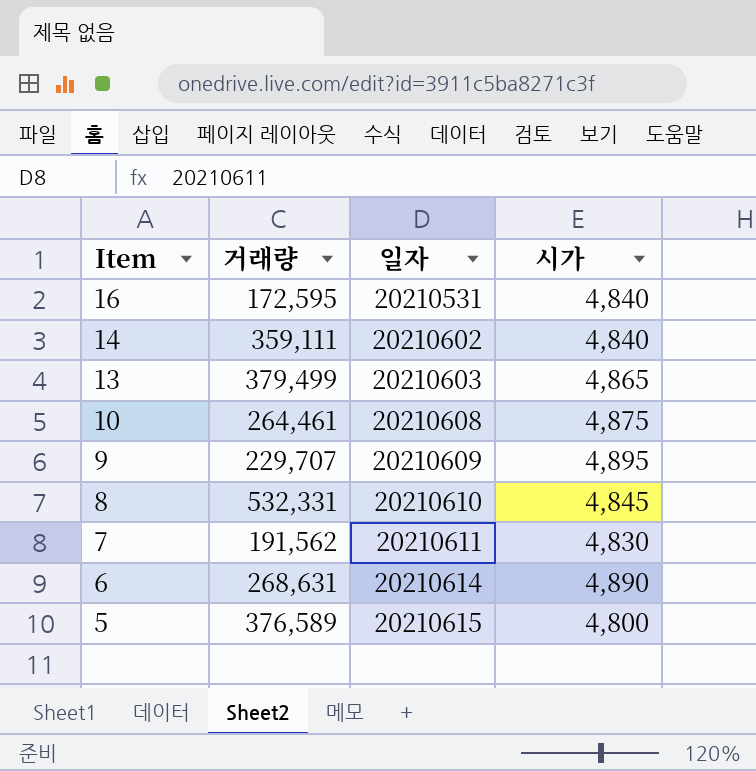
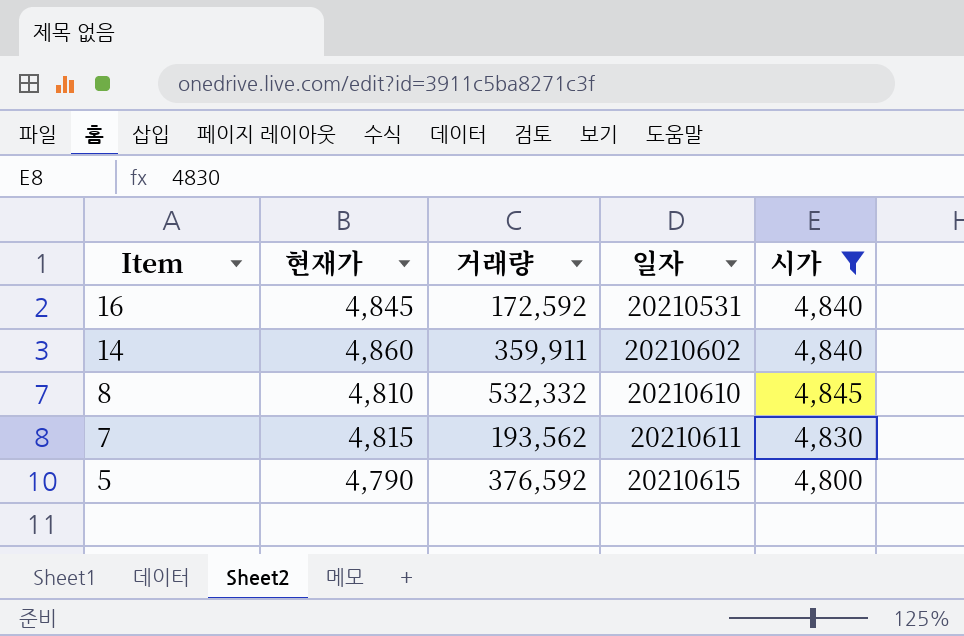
filter: none -> 시가 <= 4,845
column 현재가 | position: none -> 2
16 | 거래량: 172,595 -> 172,592
14 | 거래량: 359,111 -> 359,911
8 | 거래량: 532,331 -> 532,332
7 | 거래량: 191,562 -> 193,562
5 | 거래량: 376,589 -> 376,592

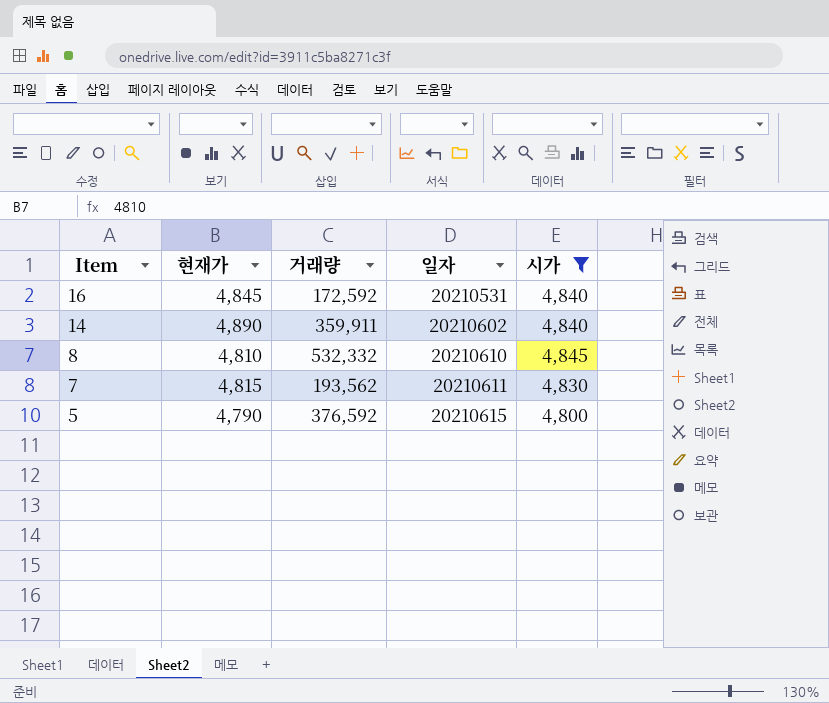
14 | 현재가: 4,860 -> 4,890

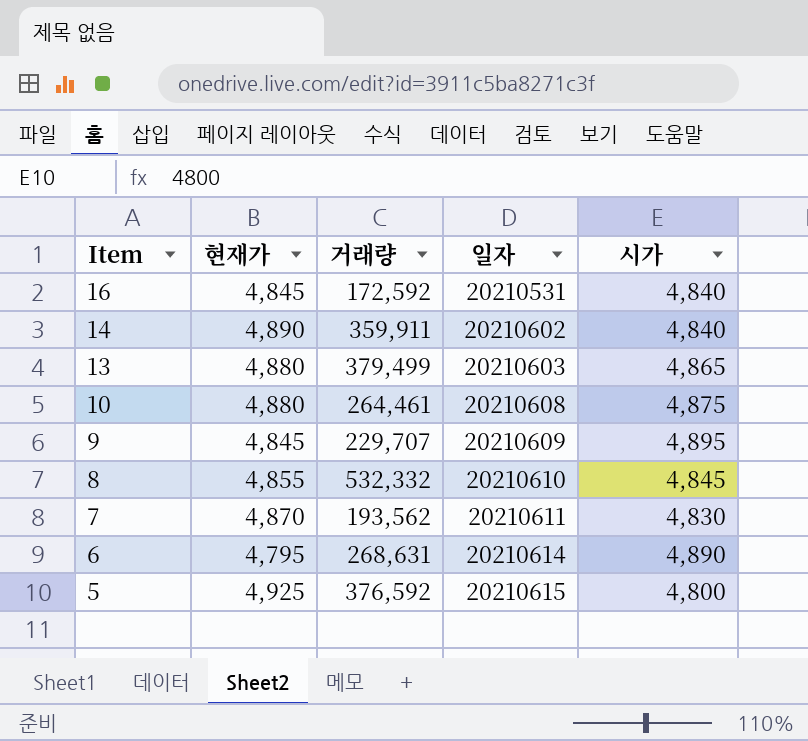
filter: 시가 <= 4,845 -> none
8 | 현재가: 4,810 -> 4,855
7 | 현재가: 4,815 -> 4,870
5 | 현재가: 4,790 -> 4,925

